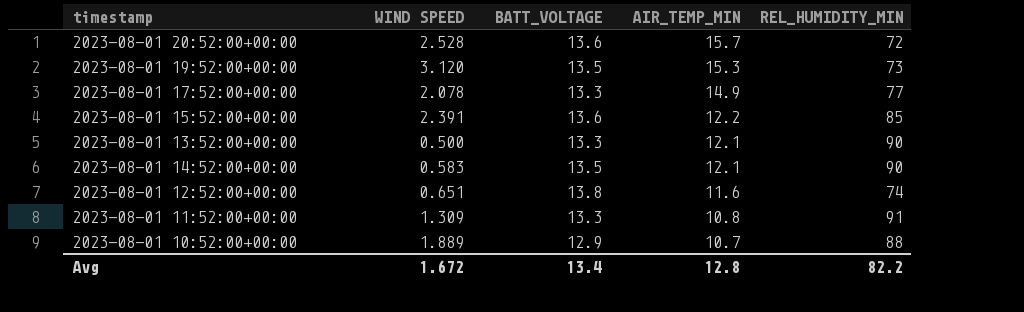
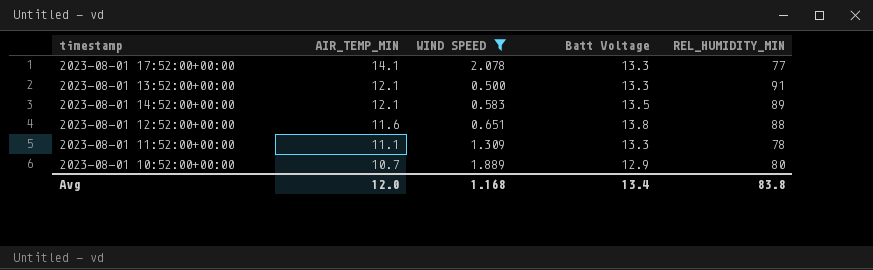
filter: none -> WIND SPEED <= 2.078
column AIR_TEMP_MIN | position: 4 -> 2
column name: BATT_VOLTAGE -> Batt Voltage
2023-08-01 17:52:00+00:00 | AIR_TEMP_MIN: 14.9 -> 14.1
2023-08-01 13:52:00+00:00 | REL_HUMIDITY_MIN: 90 -> 91
2023-08-01 14:52:00+00:00 | REL_HUMIDITY_MIN: 90 -> 89
2023-08-01 12:52:00+00:00 | REL_HUMIDITY_MIN: 74 -> 88
2023-08-01 11:52:00+00:00 | AIR_TEMP_MIN: 10.8 -> 11.1
2023-08-01 11:52:00+00:00 | REL_HUMIDITY_MIN: 91 -> 78
2023-08-01 10:52:00+00:00 | REL_HUMIDITY_MIN: 88 -> 80
Avg | AIR_TEMP_MIN: 12.8 -> 12.0
Avg | WIND SPEED: 1.672 -> 1.168
Avg | REL_HUMIDITY_MIN: 82.2 -> 83.8

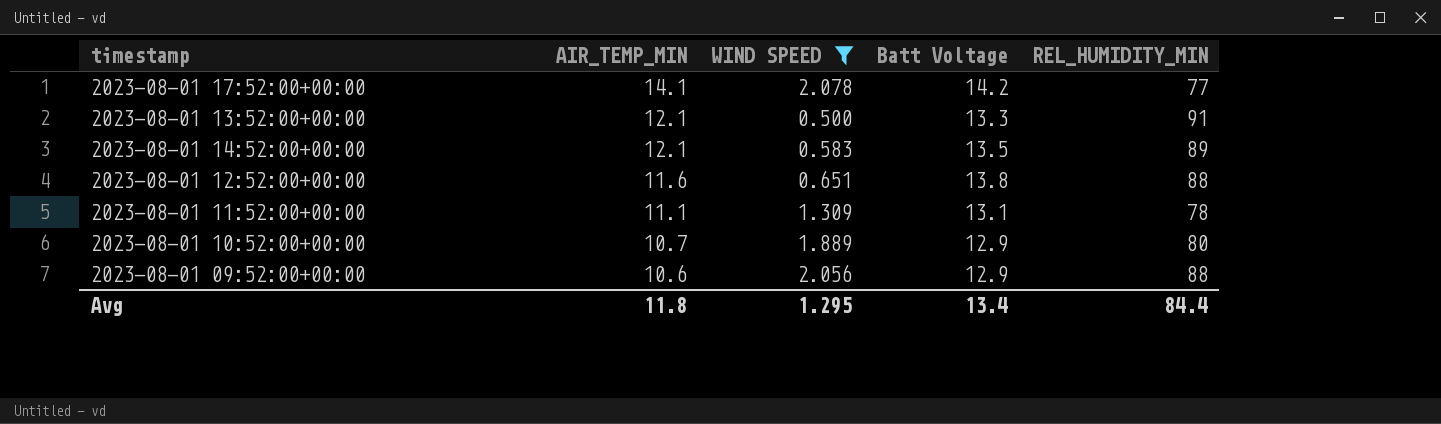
2023-08-01 17:52:00+00:00 | Batt Voltage: 13.3 -> 14.2
2023-08-01 11:52:00+00:00 | Batt Voltage: 13.3 -> 13.1
row 2023-08-01 09:52:00+00:00: none -> 10.6 | 2.056 | 12.9 | 88
Avg | AIR_TEMP_MIN: 12.0 -> 11.8
Avg | WIND SPEED: 1.168 -> 1.295
Avg | REL_HUMIDITY_MIN: 83.8 -> 84.4

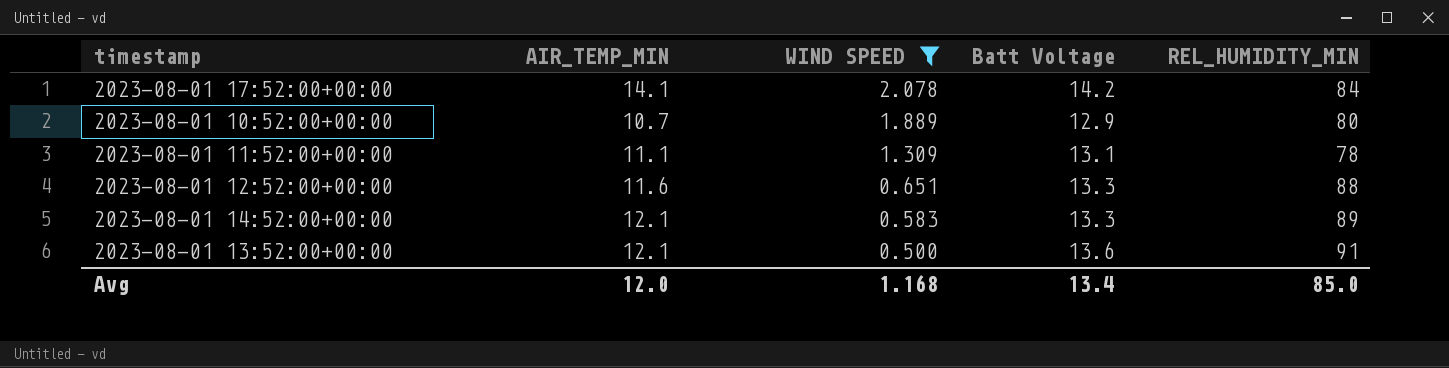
row order: AIR_TEMP_MIN descending -> WIND SPEED descending
row 2023-08-01 09:52:00+00:00: 10.6 | 2.056 | 12.9 | 88 -> none
2023-08-01 17:52:00+00:00 | REL_HUMIDITY_MIN: 77 -> 84
2023-08-01 12:52:00+00:00 | Batt Voltage: 13.8 -> 13.3
2023-08-01 14:52:00+00:00 | Batt Voltage: 13.5 -> 13.3
2023-08-01 13:52:00+00:00 | Batt Voltage: 13.3 -> 13.6
Avg | AIR_TEMP_MIN: 11.8 -> 12.0
Avg | WIND SPEED: 1.295 -> 1.168
Avg | REL_HUMIDITY_MIN: 84.4 -> 85.0

